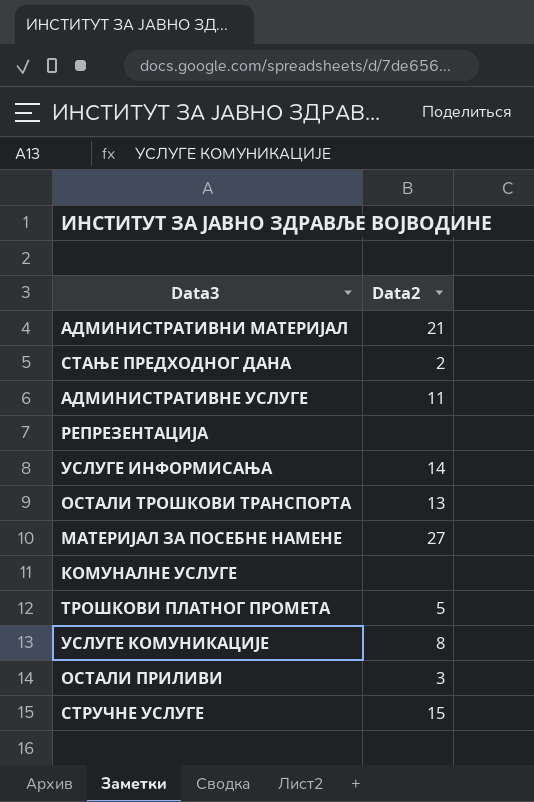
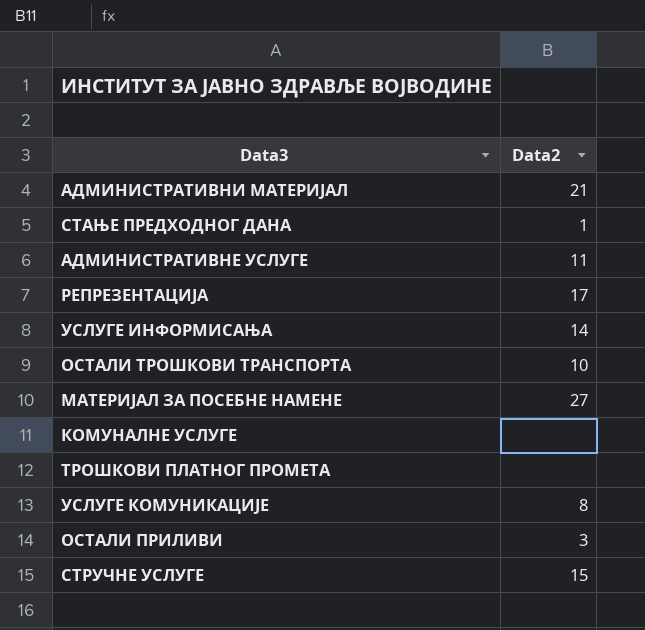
СТАЊЕ ПРЕДХОДНОГ ДАНА | Data2: 2 -> 1
РЕПРЕЗЕНТАЦИЈА | Data2: none -> 17
ОСТАЛИ ТРОШКОВИ ТРАНСПОРТА | Data2: 13 -> 10
ТРОШКОВИ ПЛАТНОГ ПРОМЕТА | Data2: 5 -> none

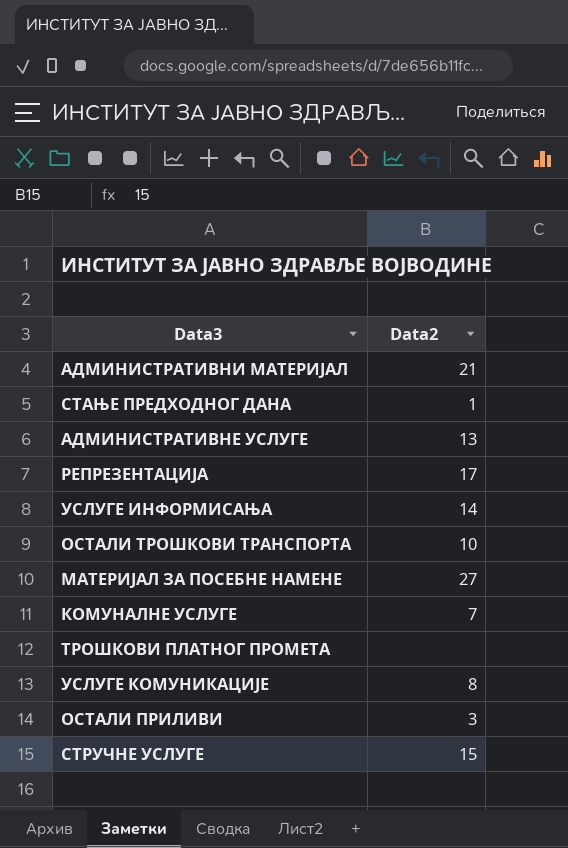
АДМИНИСТРАТИВНЕ УСЛУГЕ | Data2: 11 -> 13
КОМУНАЛНЕ УСЛУГЕ | Data2: none -> 7

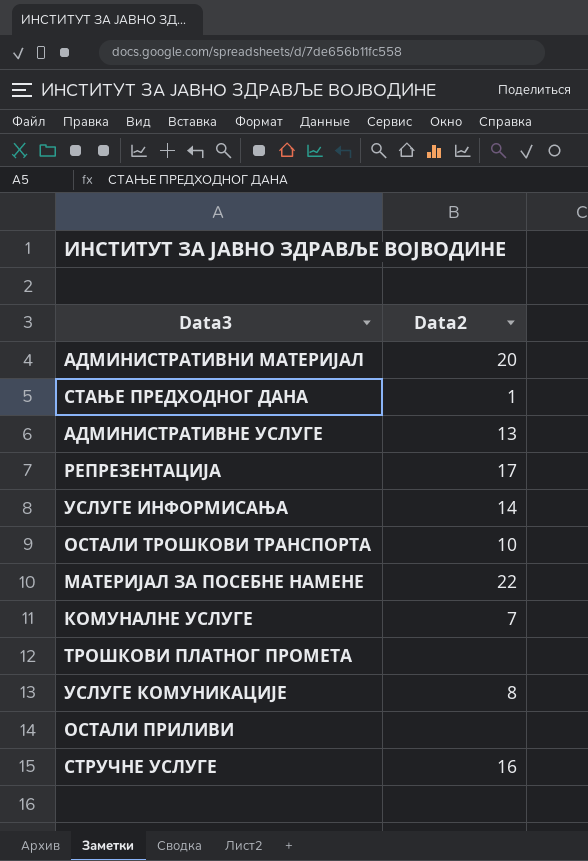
АДМИНИСТРАТИВНИ МАТЕРИЈАЛ | Data2: 21 -> 20
МАТЕРИЈАЛ ЗА ПОСЕБНЕ НАМЕНЕ | Data2: 27 -> 22
ОСТАЛИ ПРИЛИВИ | Data2: 3 -> none
СТРУЧНЕ УСЛУГЕ | Data2: 15 -> 16

